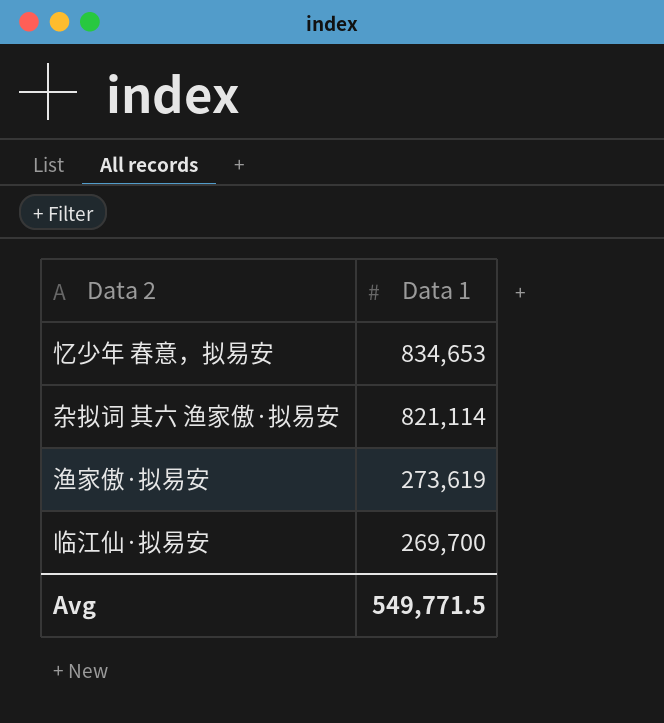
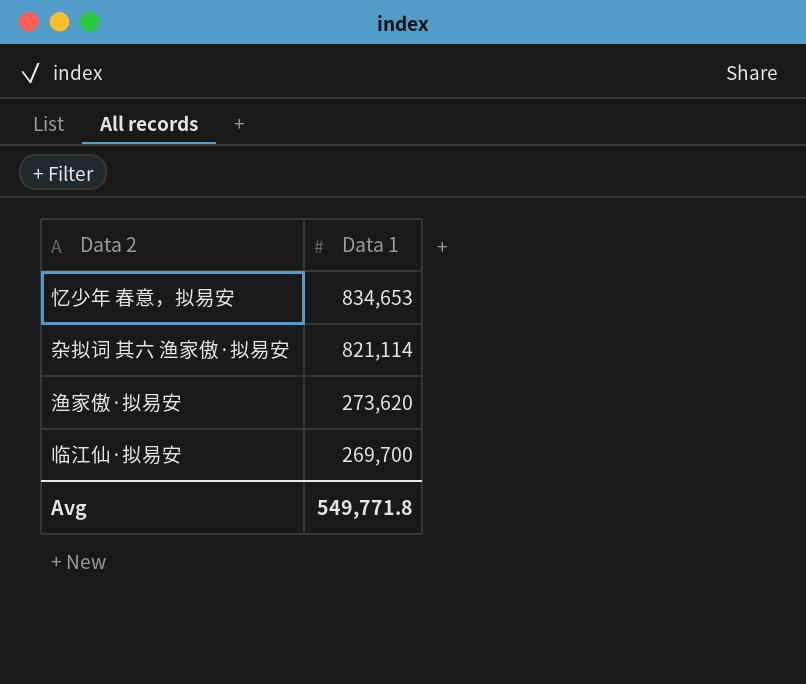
渔家傲·拟易安 | Data 1: 273,619 -> 273,620
Avg | Data 1: 549,771.5 -> 549,771.8

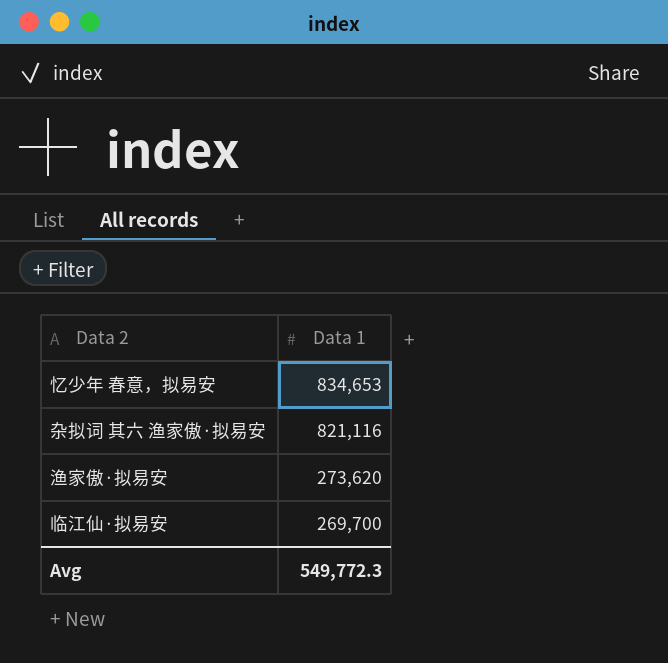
杂拟词 其六 渔家傲·拟易安 | Data 1: 821,114 -> 821,116
Avg | Data 1: 549,771.8 -> 549,772.3

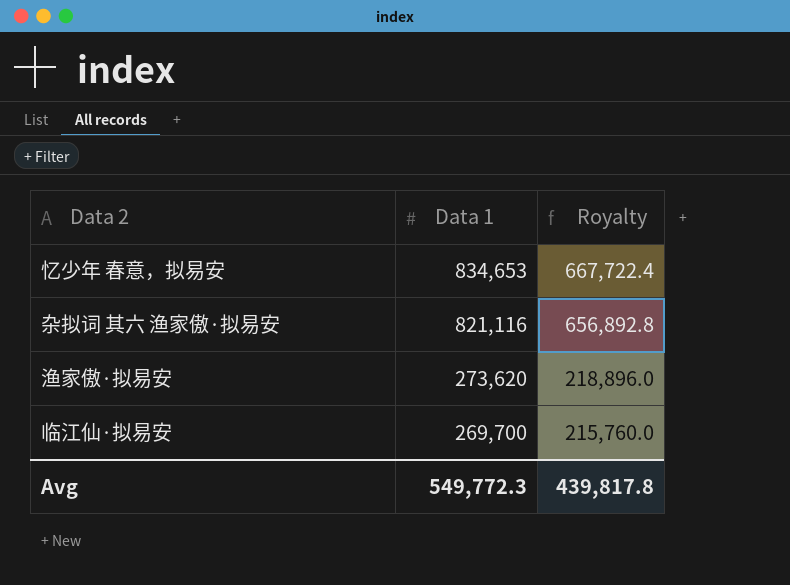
column Royalty | formula: none -> [Data 1] * 0.8

